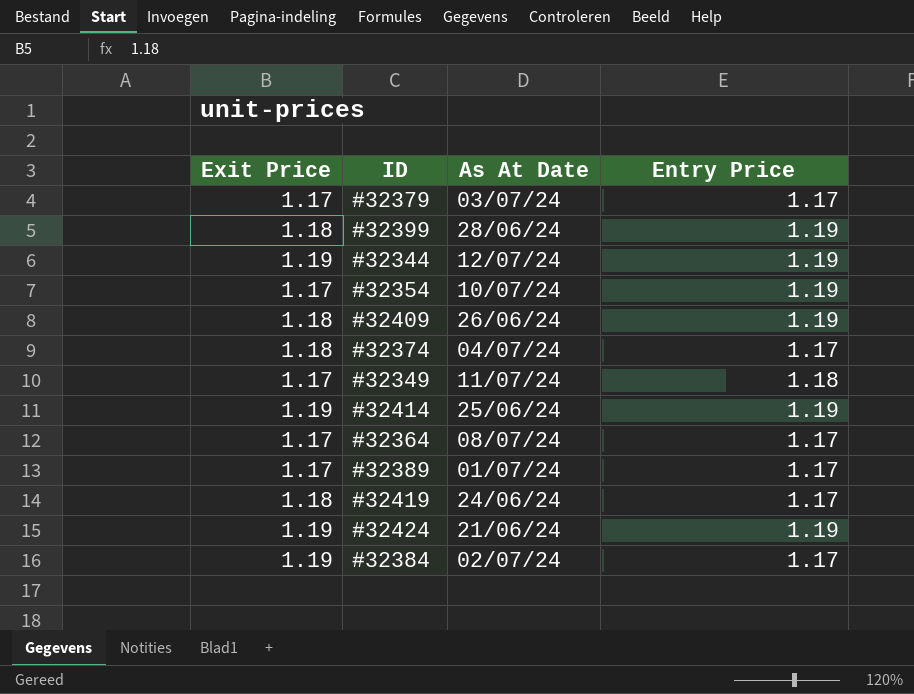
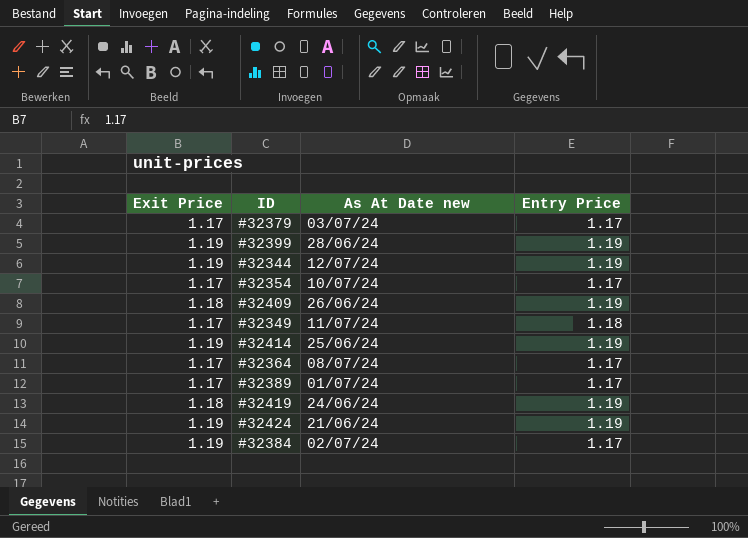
column name: As At Date -> As At Date new
row #32374: 1.18 | 04/07/24 | 1.17 -> none
#32399 | Exit Price: 1.18 -> 1.19
#32354 | Entry Price: 1.19 -> 1.17
#32419 | Entry Price: 1.17 -> 1.19

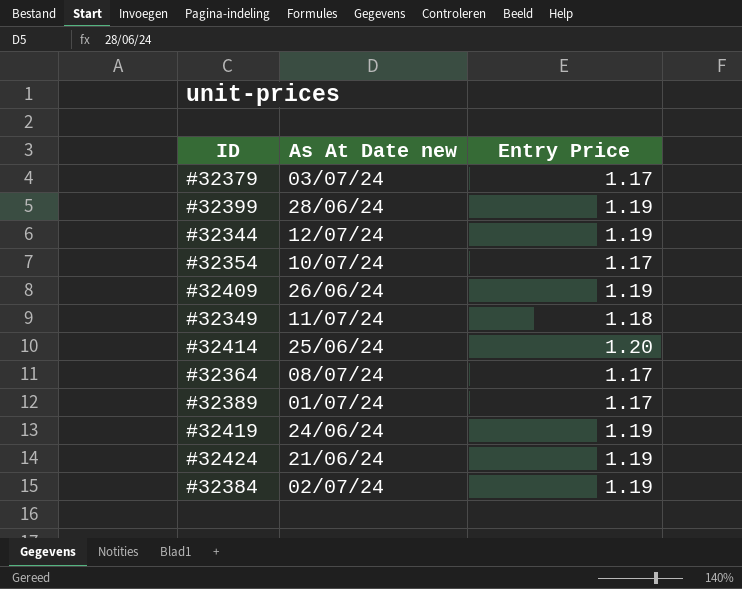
column Exit Price | position: 1 -> none
#32414 | Entry Price: 1.19 -> 1.20
#32384 | Entry Price: 1.17 -> 1.19

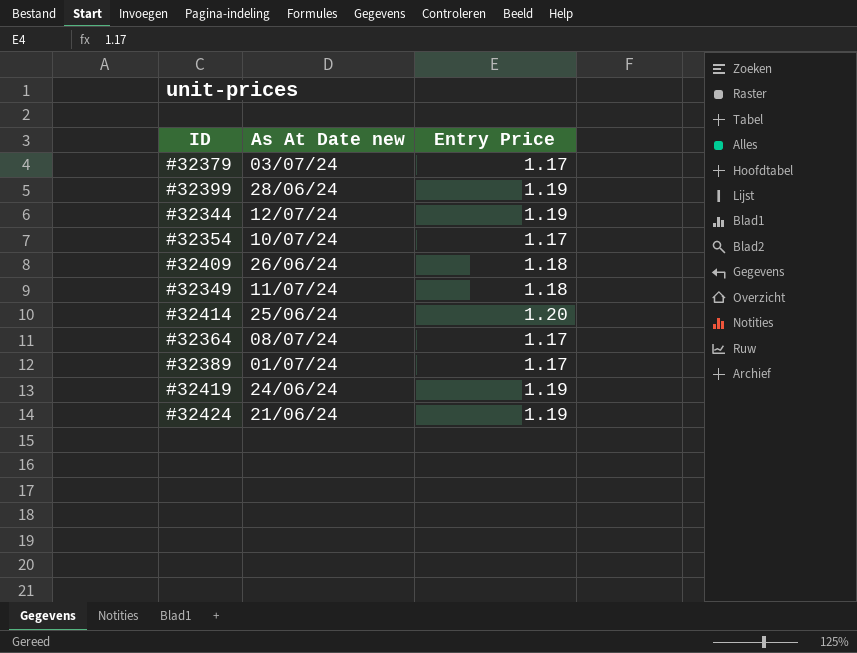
row #32384: 02/07/24 | 1.19 -> none
#32409 | Entry Price: 1.19 -> 1.18

